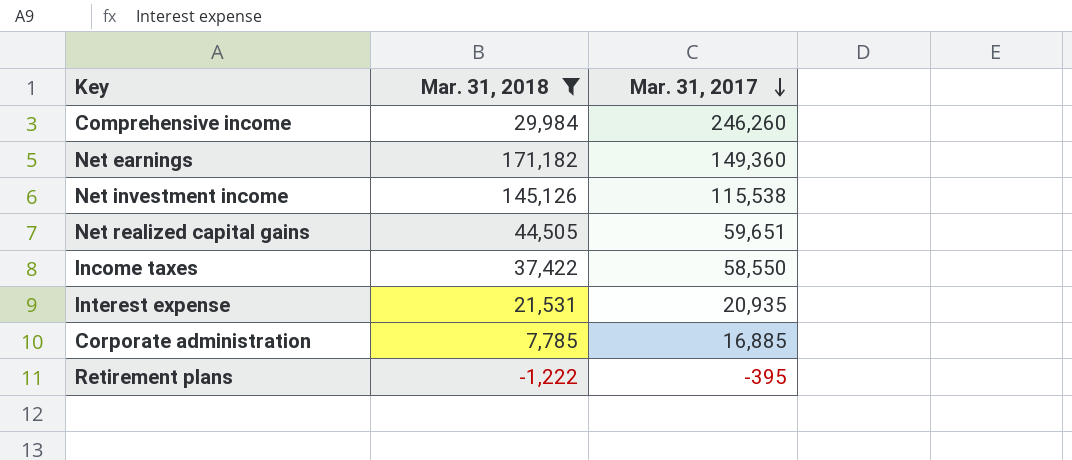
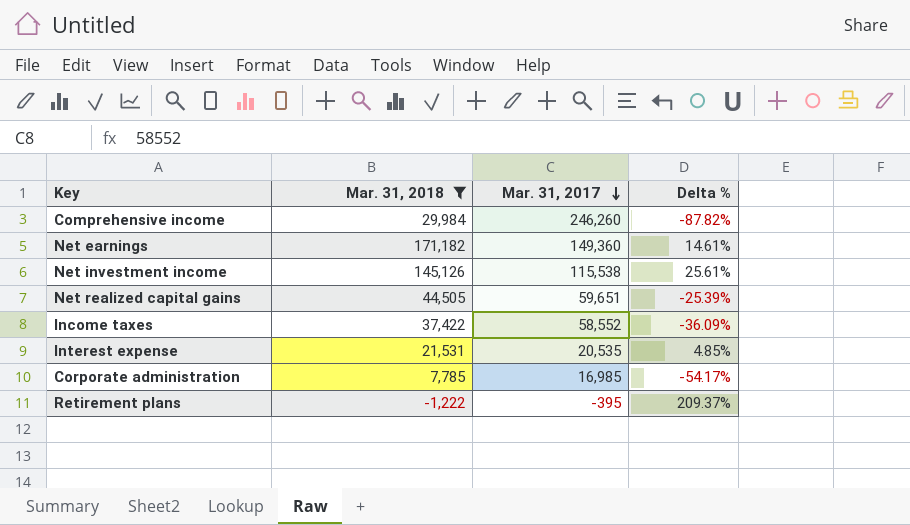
column Delta % | formula: none -> ([Mar. 31, 2018] - [Mar. 31, 2017]) / [Mar. 31, 2017]
Income taxes | Mar. 31, 2017: 58,550 -> 58,552
Interest expense | Mar. 31, 2017: 20,935 -> 20,535
Corporate administration | Mar. 31, 2017: 16,885 -> 16,985

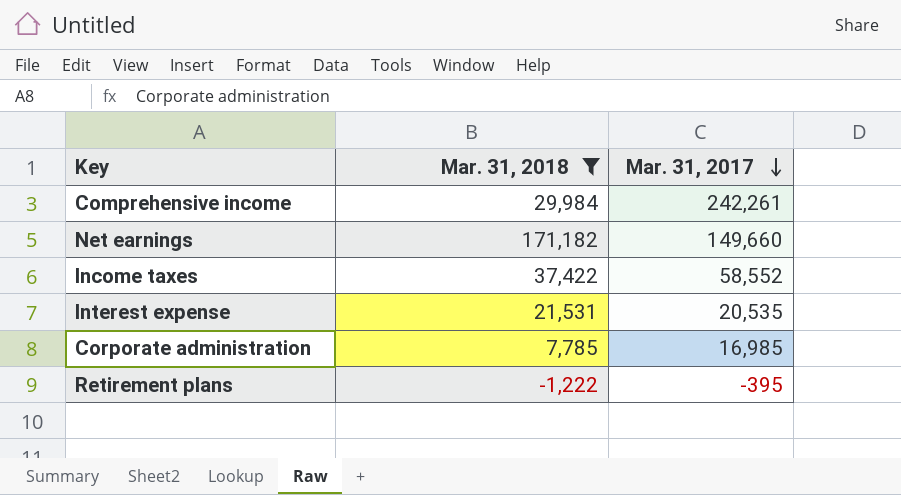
column Delta % | formula: ([Mar. 31, 2018] - [Mar. 31, 2017]) / [Mar. 31, 2017] -> none
row Net investment income: 145,126 | 115,538 | 25.61% -> none
row Net realized capital gains: 44,505 | 59,651 | -25.39% -> none
Comprehensive income | Mar. 31, 2017: 246,260 -> 242,261
Net earnings | Mar. 31, 2017: 149,360 -> 149,660

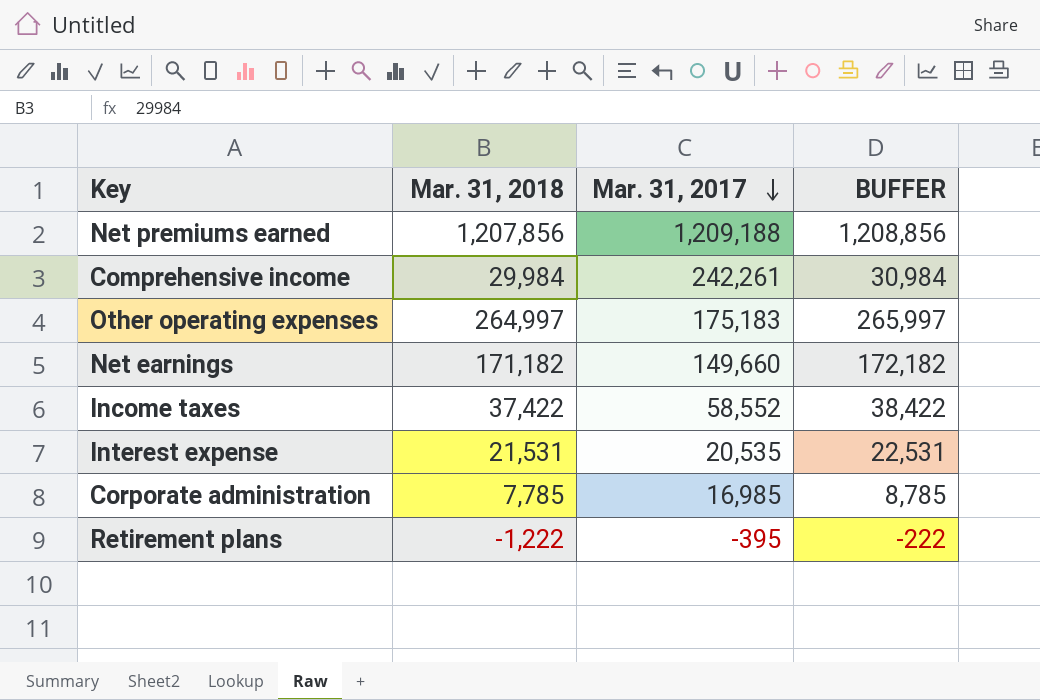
filter: Mar. 31, 2018 <= 171,182 -> none
column BUFFER | formula: none -> [Mar. 31, 2018] + 1000

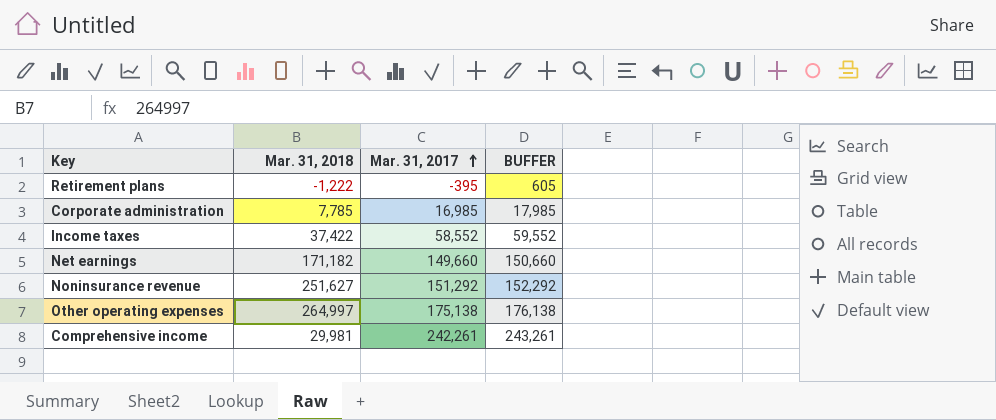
row order: Mar. 31, 2017 descending -> Mar. 31, 2017 ascending
column BUFFER | formula: [Mar. 31, 2018] + 1000 -> [Mar. 31, 2017] + 1000
row Net premiums earned: 1,207,856 | 1,209,188 | 1,208,856 -> none
row Interest expense: 21,531 | 20,535 | 22,531 -> none
row Noninsurance revenue: none -> 251,627 | 151,292 | 152,292
Other operating expenses | Mar. 31, 2017: 175,183 -> 175,138
Comprehensive income | Mar. 31, 2018: 29,984 -> 29,981

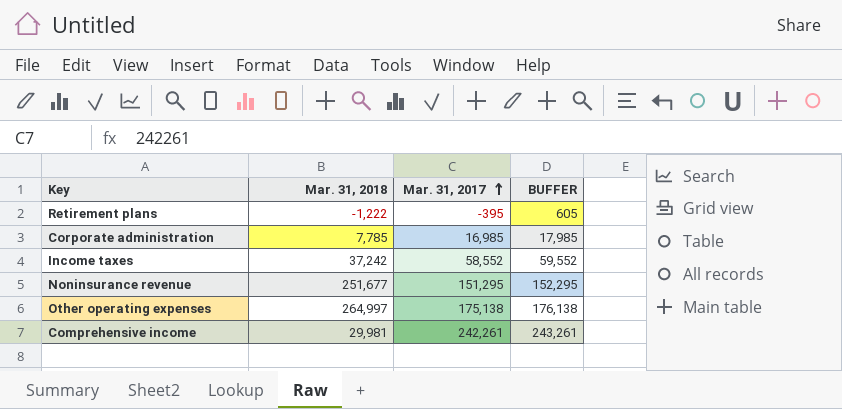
row Net earnings: 171,182 | 149,660 | 150,660 -> none
Income taxes | Mar. 31, 2018: 37,422 -> 37,242
Noninsurance revenue | Mar. 31, 2018: 251,627 -> 251,677
Noninsurance revenue | Mar. 31, 2017: 151,292 -> 151,295
Noninsurance revenue | BUFFER: 152,292 -> 152,295

